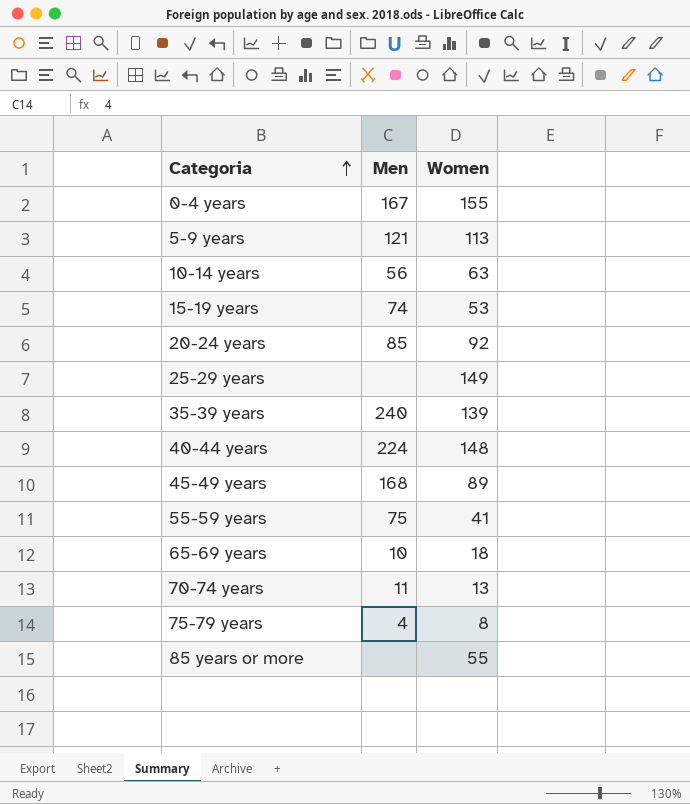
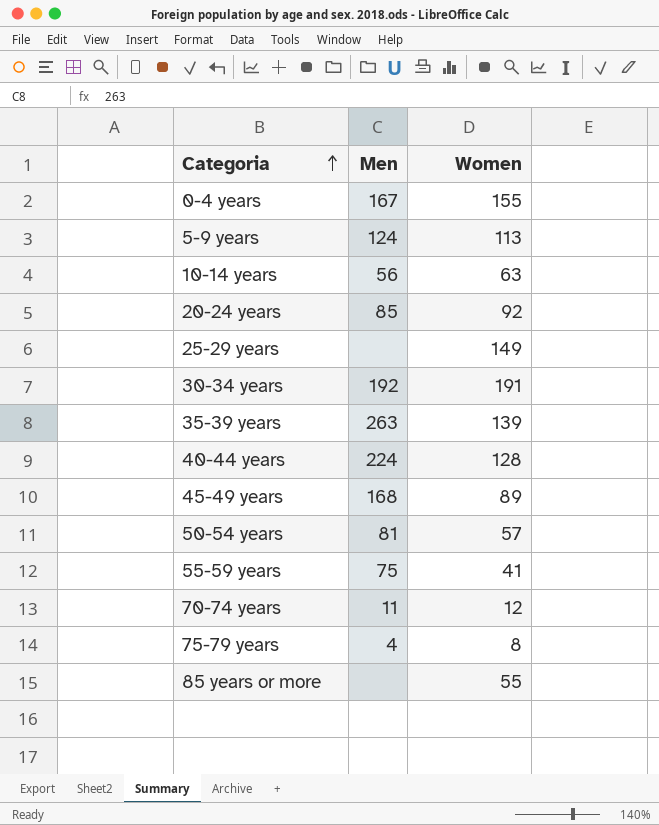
row 15-19 years: 74 | 53 -> none
row 65-69 years: 10 | 18 -> none
5-9 years | Men: 121 -> 124
row 30-34 years: none -> 192 | 191
35-39 years | Men: 240 -> 263
40-44 years | Women: 148 -> 128
row 50-54 years: none -> 81 | 57
70-74 years | Women: 13 -> 12

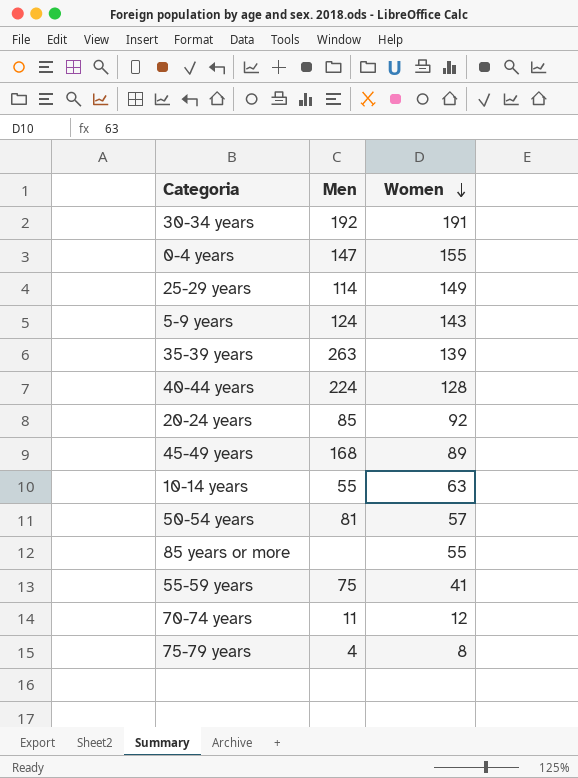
row order: Categoria ascending -> Women descending
0-4 years | Men: 167 -> 147
25-29 years | Men: none -> 114
5-9 years | Women: 113 -> 143
10-14 years | Men: 56 -> 55

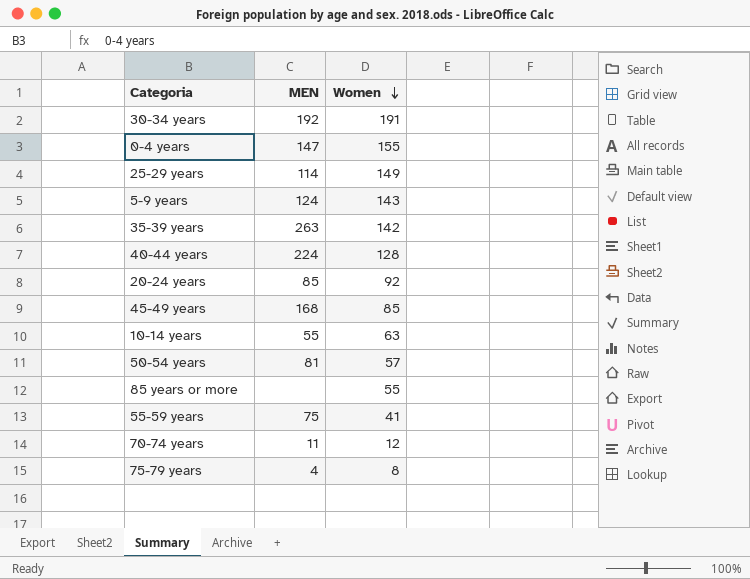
column name: Men -> MEN
35-39 years | Women: 139 -> 142
45-49 years | Women: 89 -> 85

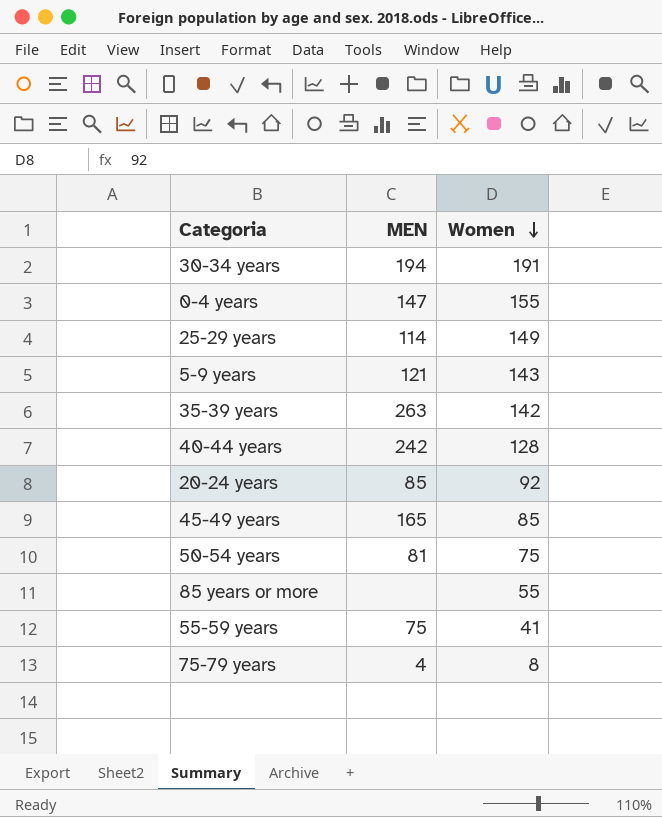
row 10-14 years: 55 | 63 -> none
row 70-74 years: 11 | 12 -> none
30-34 years | MEN: 192 -> 194
5-9 years | MEN: 124 -> 121
40-44 years | MEN: 224 -> 242
45-49 years | MEN: 168 -> 165
50-54 years | Women: 57 -> 75

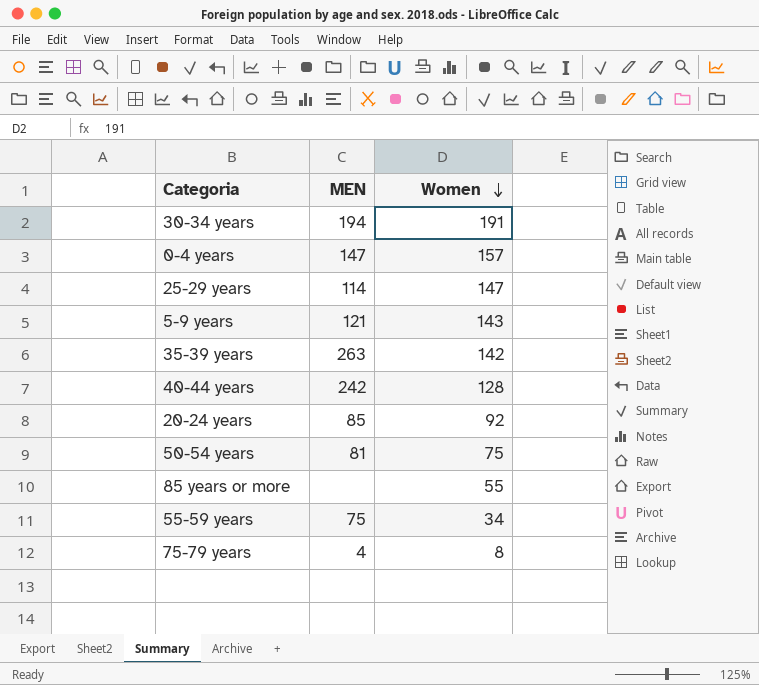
row 45-49 years: 165 | 85 -> none
0-4 years | Women: 155 -> 157
25-29 years | Women: 149 -> 147
55-59 years | Women: 41 -> 34

